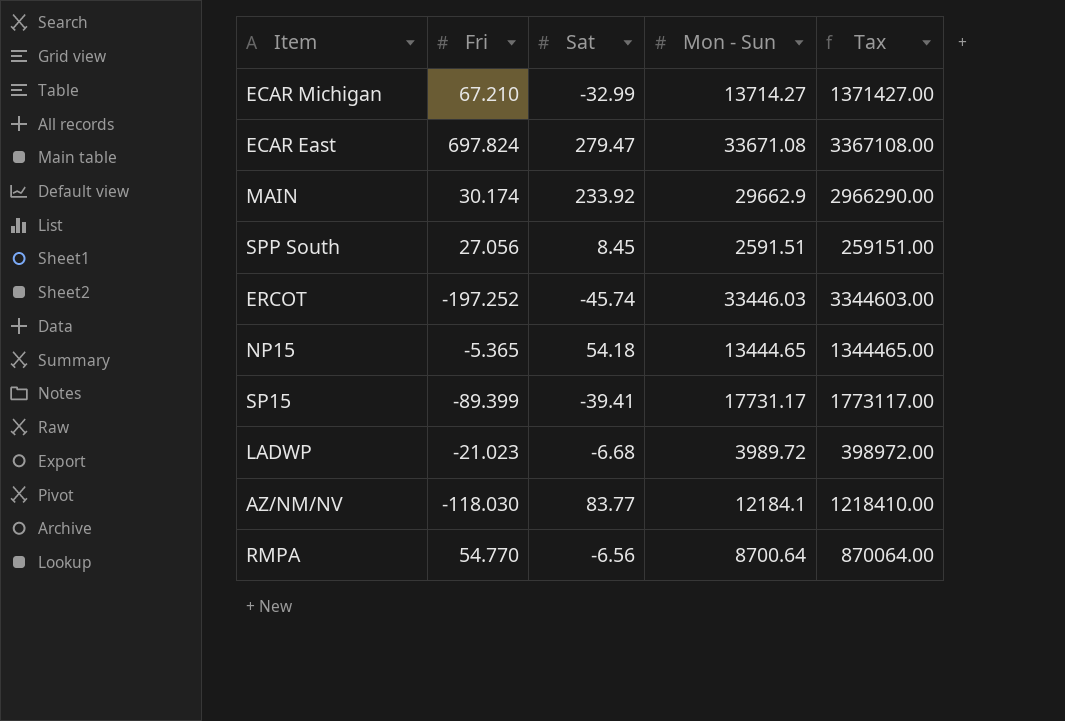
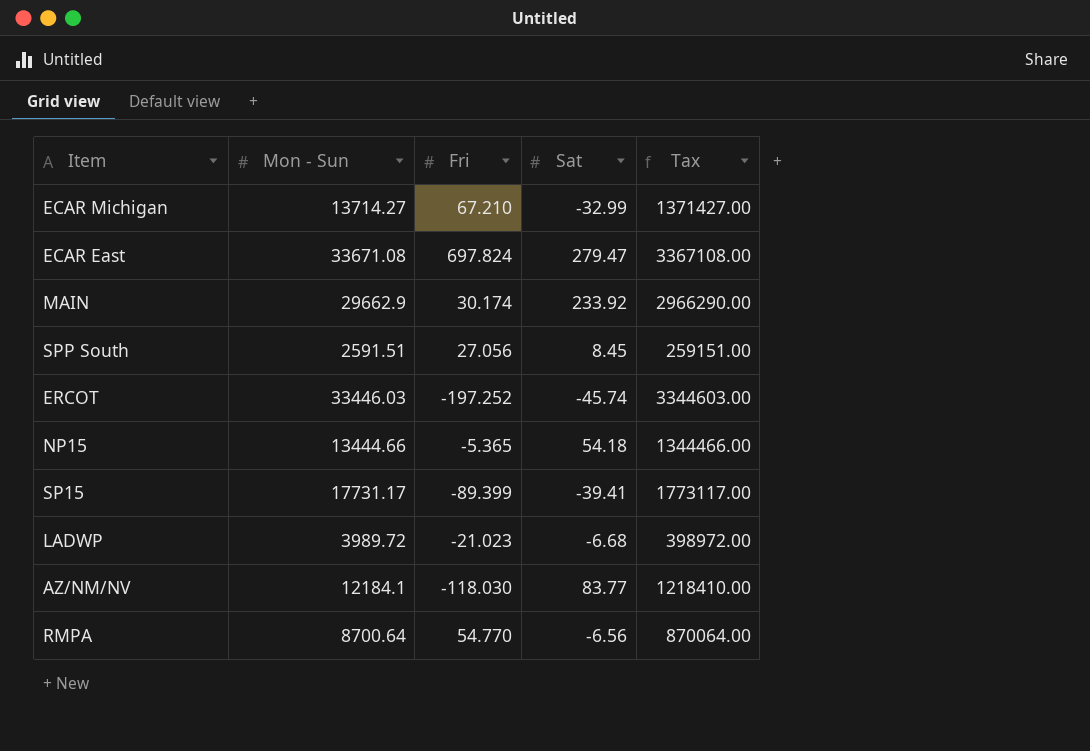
column Mon - Sun | position: 4 -> 2
NP15 | Mon - Sun: 13444.65 -> 13444.66
NP15 | Tax: 1344465.00 -> 1344466.00

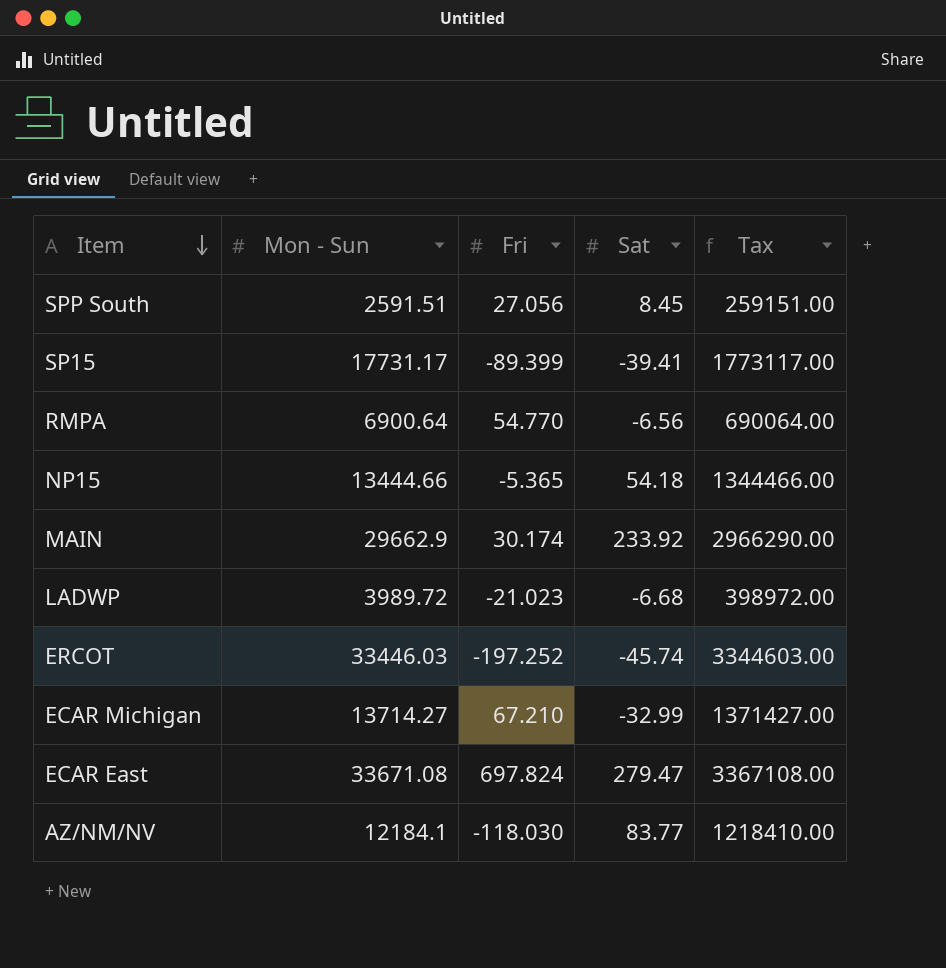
row order: none -> Item descending
RMPA | Mon - Sun: 8700.64 -> 6900.64
RMPA | Tax: 870064.00 -> 690064.00

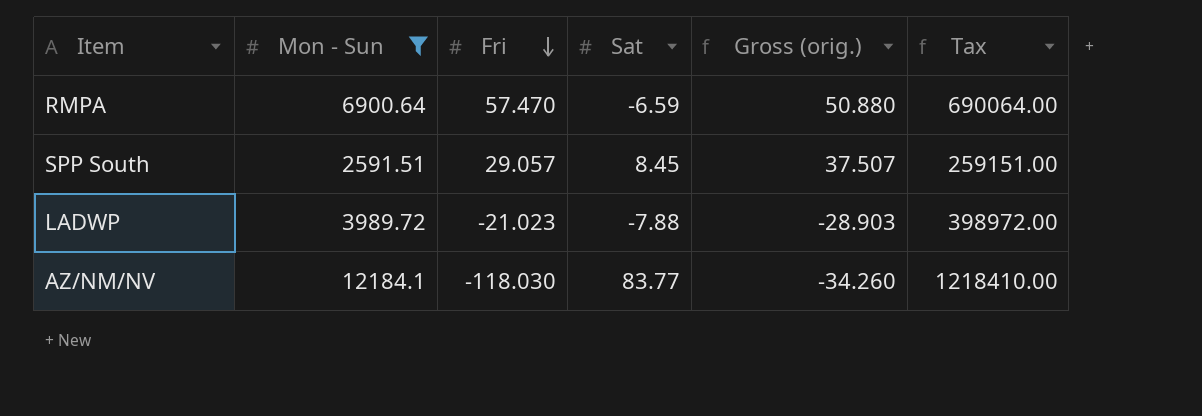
filter: none -> Mon - Sun <= 12184.1
row order: Item descending -> Fri descending
column Gross (orig.) | formula: none -> [Fri] + [Sat]
RMPA | Fri: 54.770 -> 57.470
RMPA | Sat: -6.56 -> -6.59
SPP South | Fri: 27.056 -> 29.057
LADWP | Sat: -6.68 -> -7.88

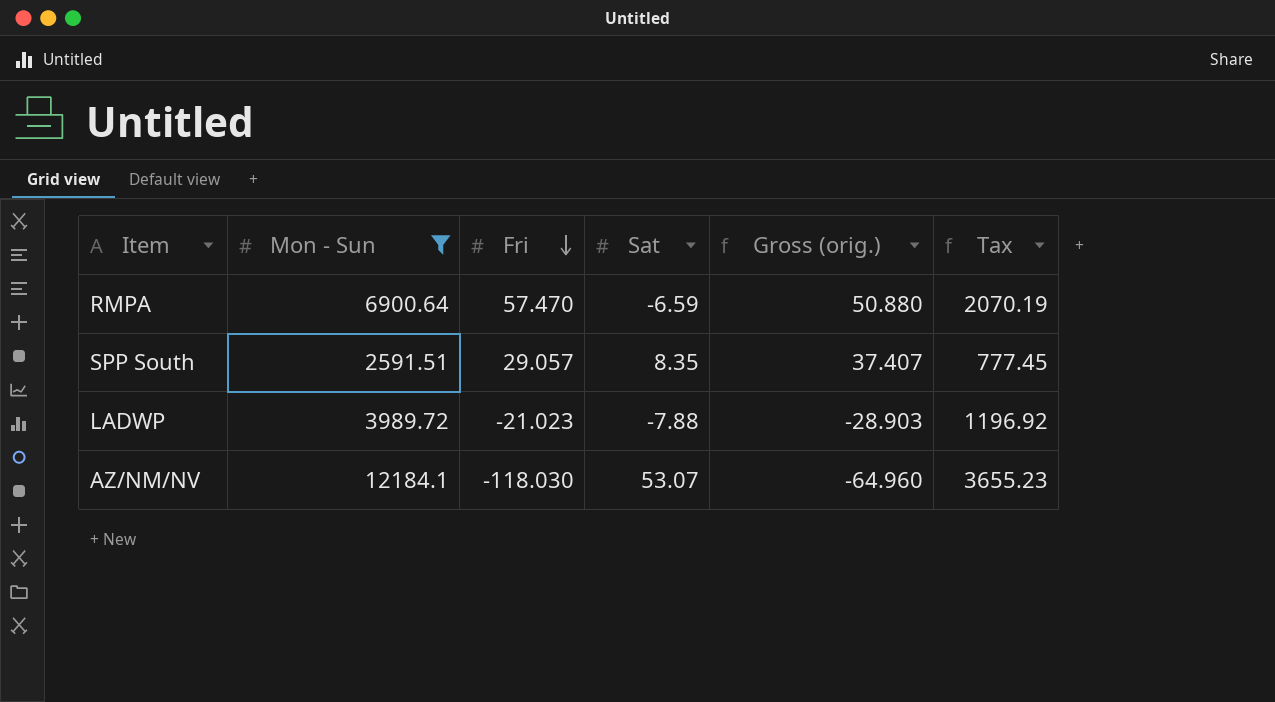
column Tax | formula: [Mon - Sun] * 100 -> [Mon - Sun] * 0.3
SPP South | Sat: 8.45 -> 8.35
SPP South | Gross (orig.): 37.507 -> 37.407
AZ/NM/NV | Sat: 83.77 -> 53.07
AZ/NM/NV | Gross (orig.): -34.260 -> -64.960

